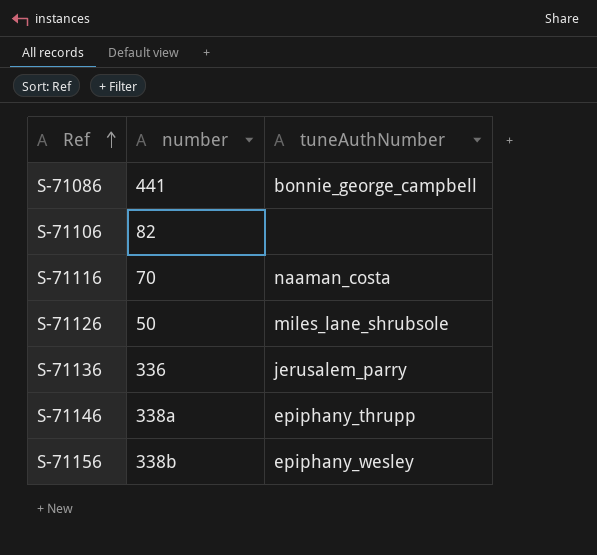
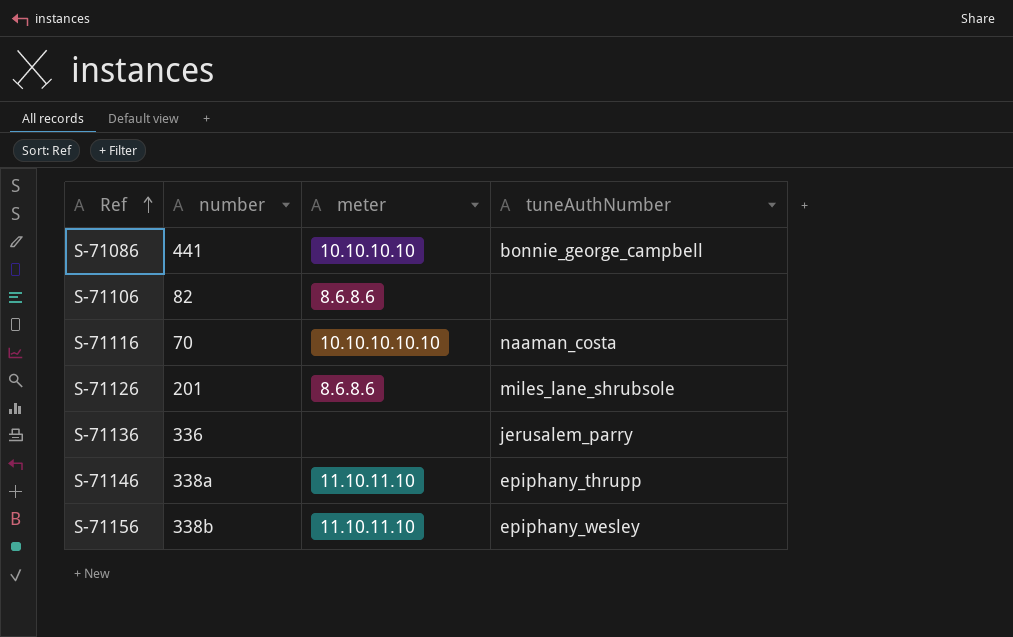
column meter | position: none -> 3
S-71126 | number: 50 -> 201

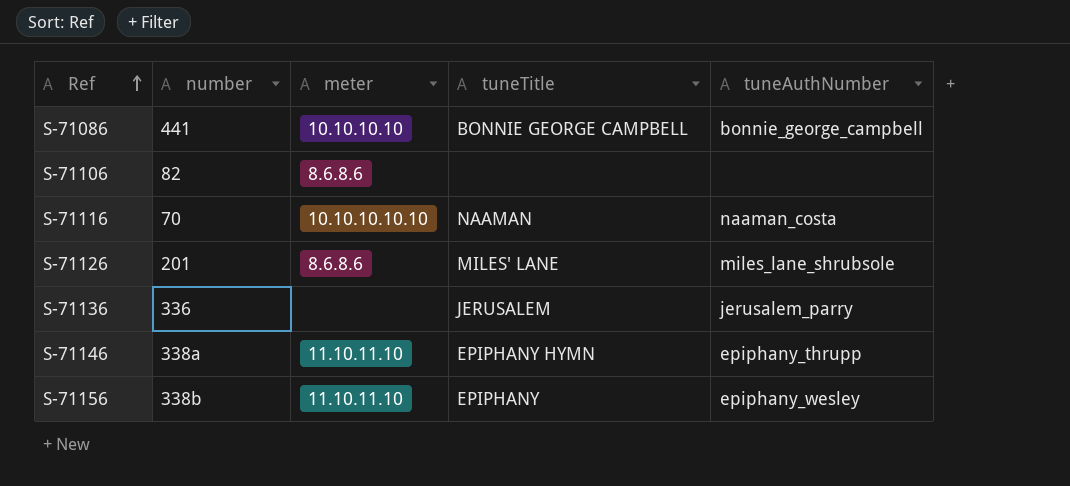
column tuneTitle | position: none -> 4

